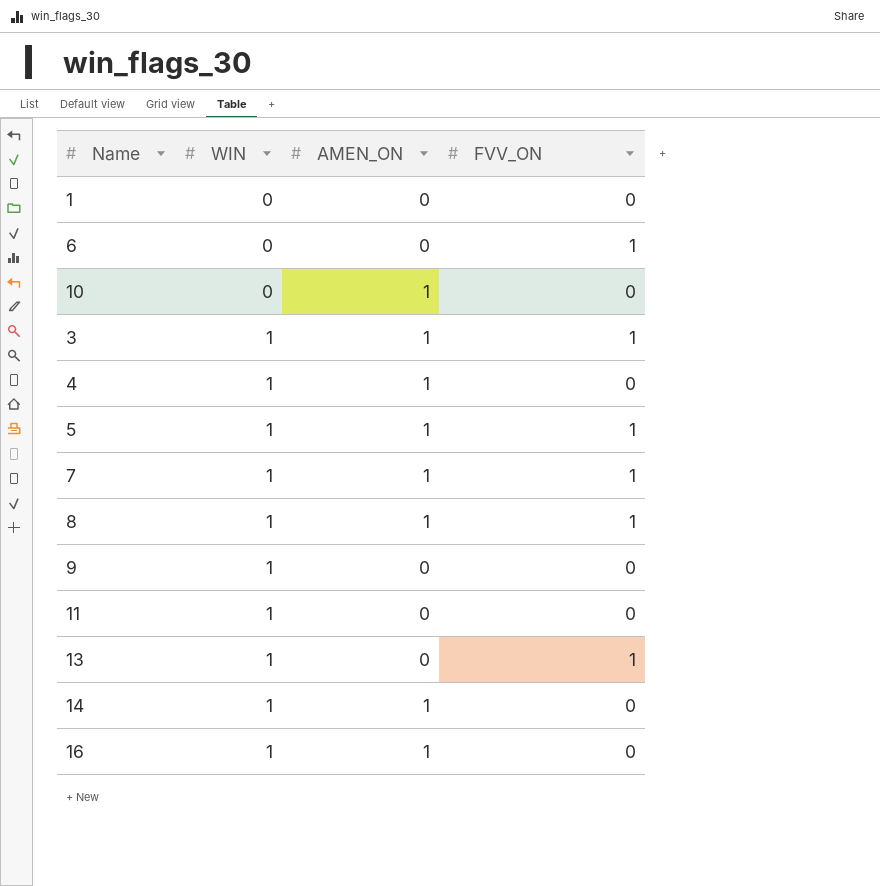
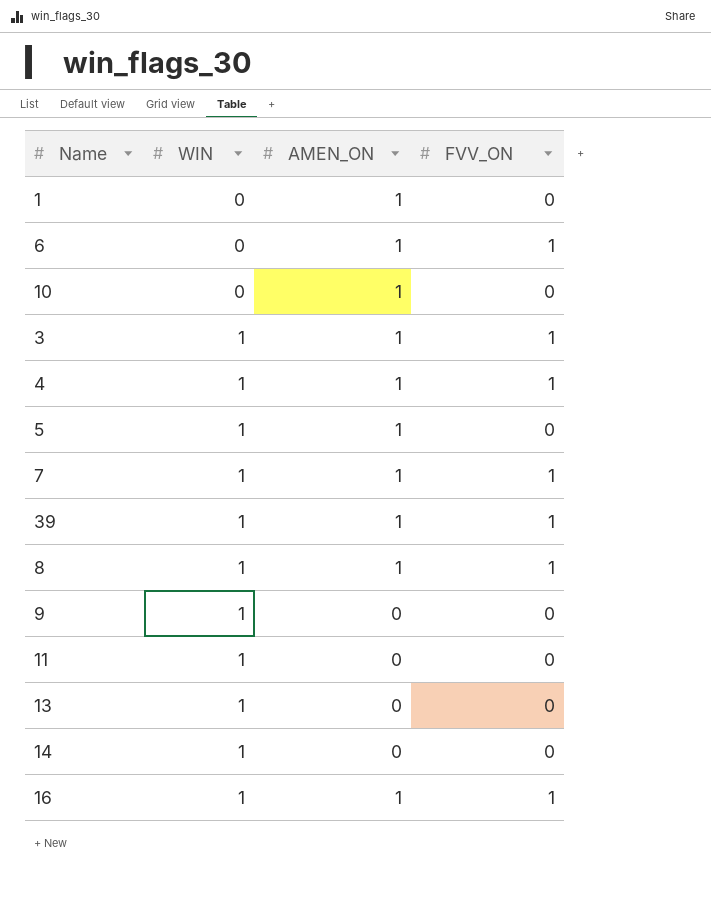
1 | AMEN_ON: 0 -> 1
6 | AMEN_ON: 0 -> 1
4 | FVV_ON: 0 -> 1
5 | FVV_ON: 1 -> 0
row 39: none -> 1 | 1 | 1
13 | FVV_ON: 1 -> 0
14 | AMEN_ON: 1 -> 0
16 | FVV_ON: 0 -> 1

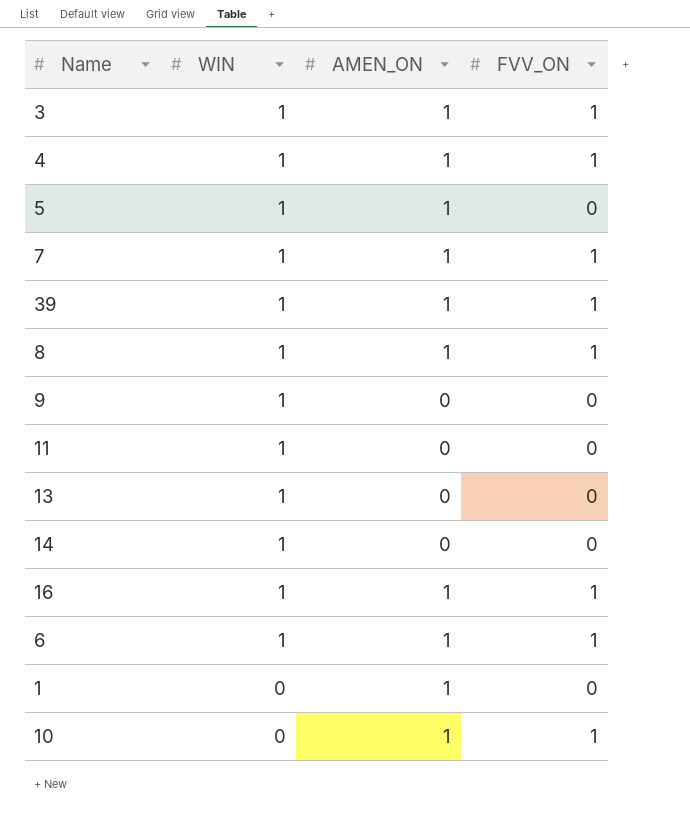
row order: WIN ascending -> WIN descending
6 | WIN: 0 -> 1
10 | FVV_ON: 0 -> 1

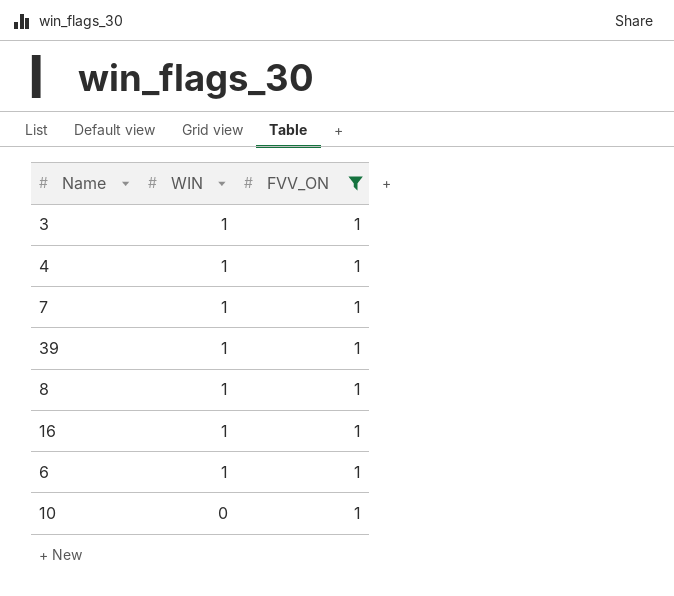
filter: none -> FVV_ON = 1
column AMEN_ON | position: 3 -> none

